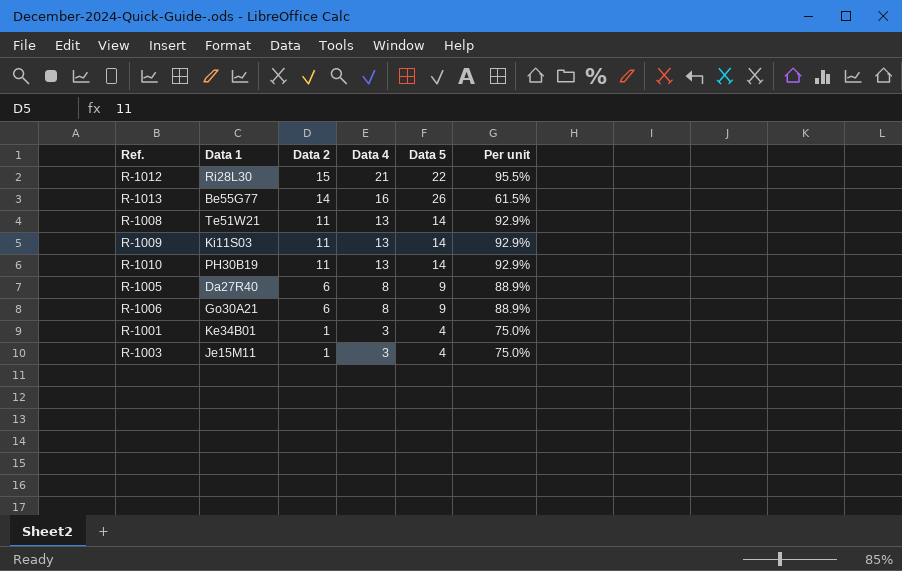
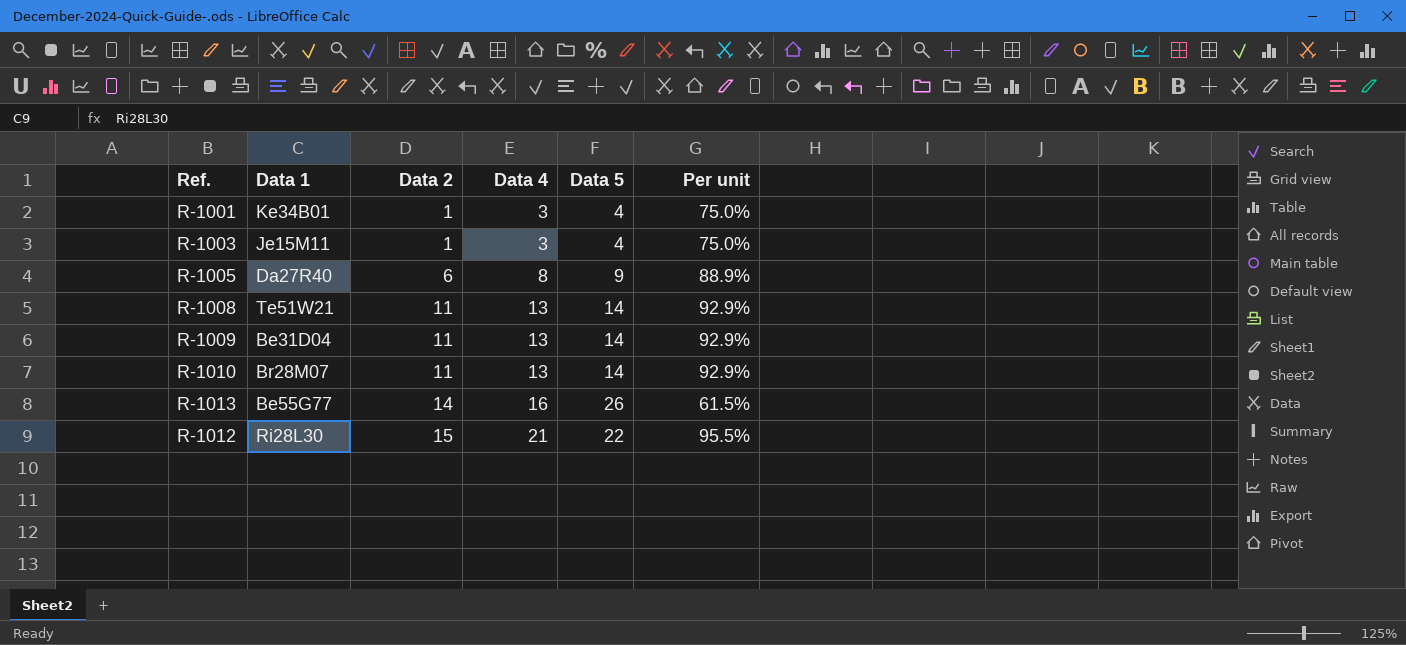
row order: Data 2 descending -> Data 2 ascending
row R-1006: Go30A21 | 6 | 8 | 9 | 88.9% -> none
R-1009 | Data 1: Ki11S03 -> Be31D04
R-1010 | Data 1: PH30B19 -> Br28M07

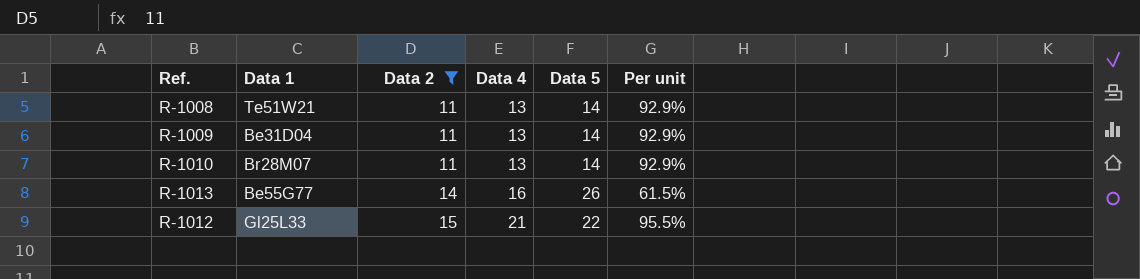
filter: none -> Data 2 >= 11
R-1012 | Data 1: Ri28L30 -> Gl25L33

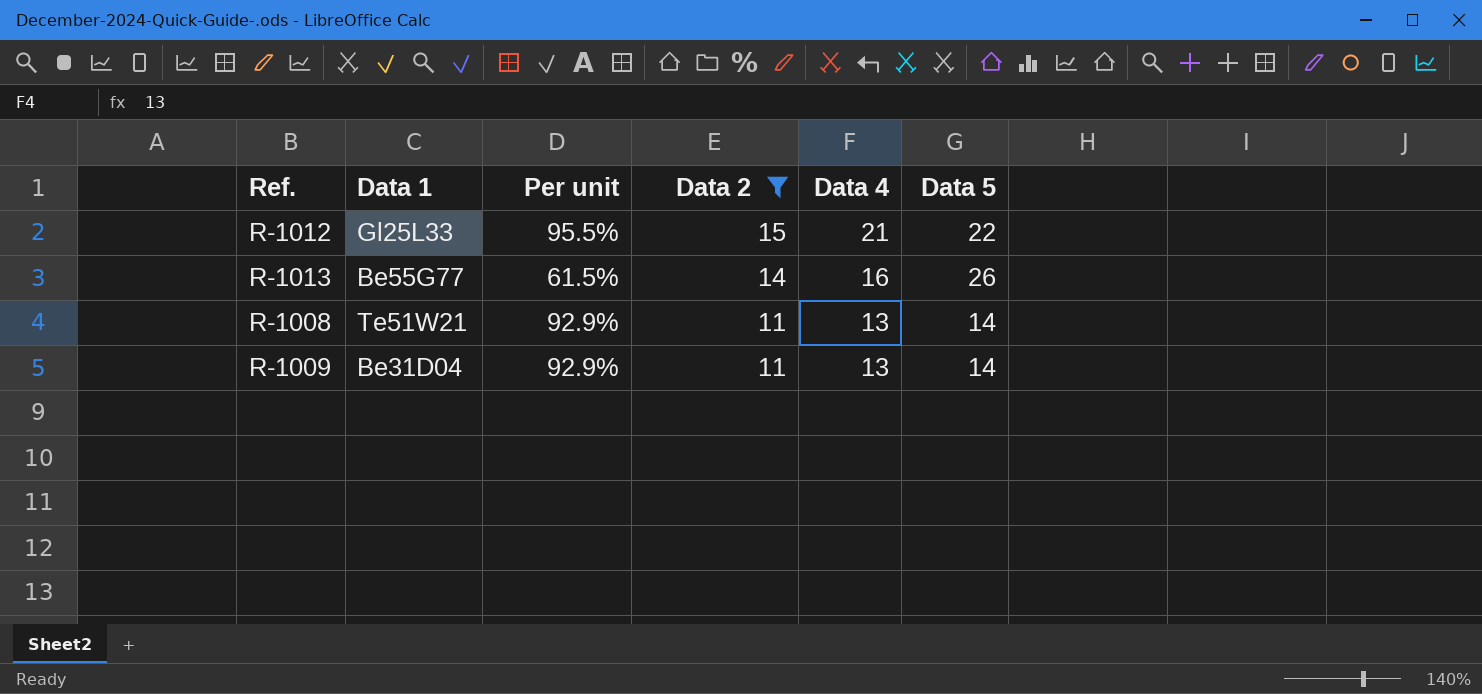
row order: Data 2 ascending -> Data 2 descending
column Per unit | position: 6 -> 3
row R-1010: Br28M07 | 11 | 13 | 14 | 92.9% -> none

